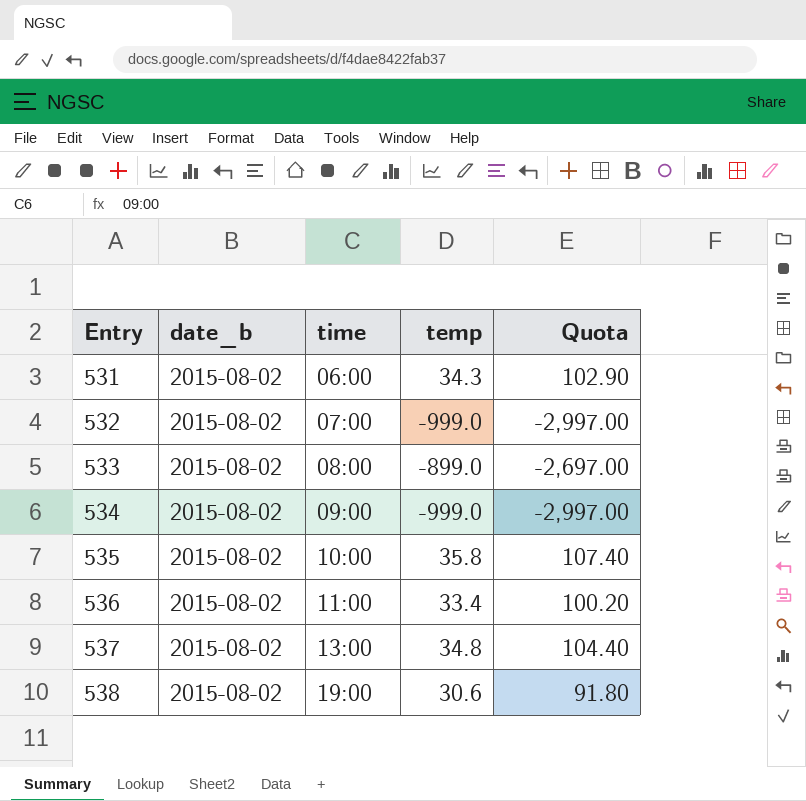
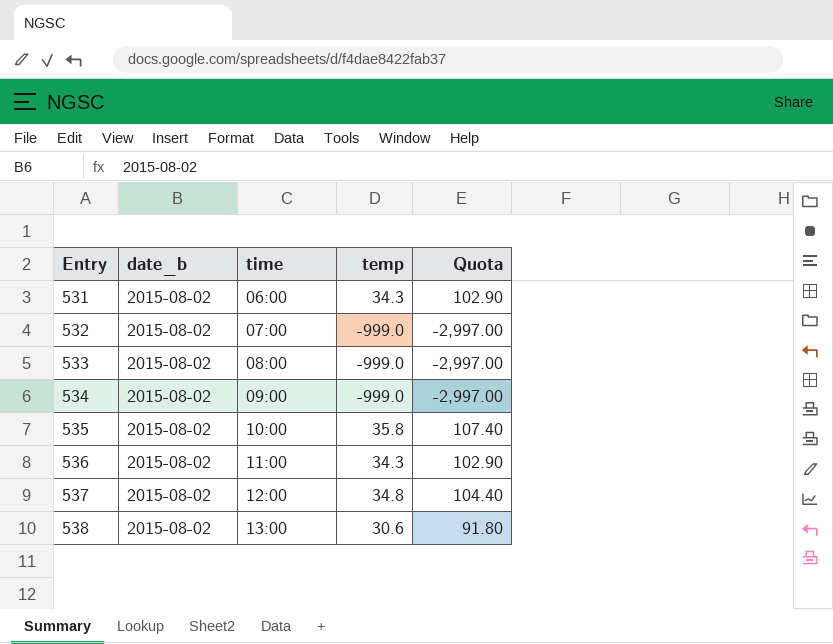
533 | temp: -899.0 -> -999.0
533 | Quota: -2,697.00 -> -2,997.00
536 | temp: 33.4 -> 34.3
536 | Quota: 100.20 -> 102.90
537 | time: 13:00 -> 12:00
538 | time: 19:00 -> 13:00

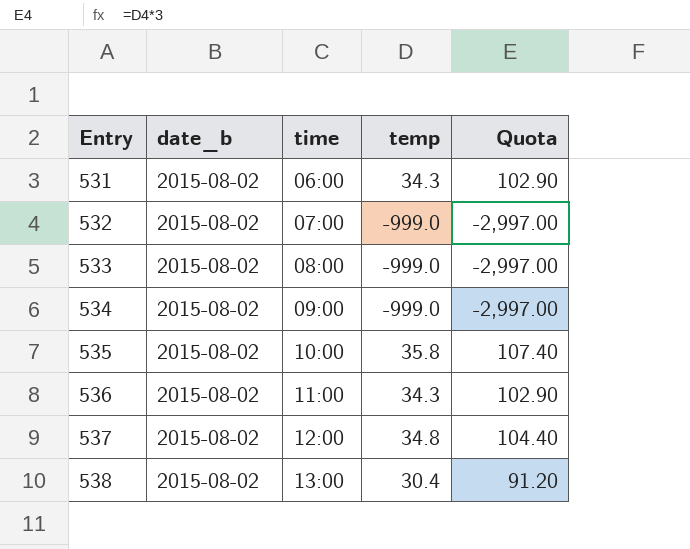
538 | temp: 30.6 -> 30.4
538 | Quota: 91.80 -> 91.20

